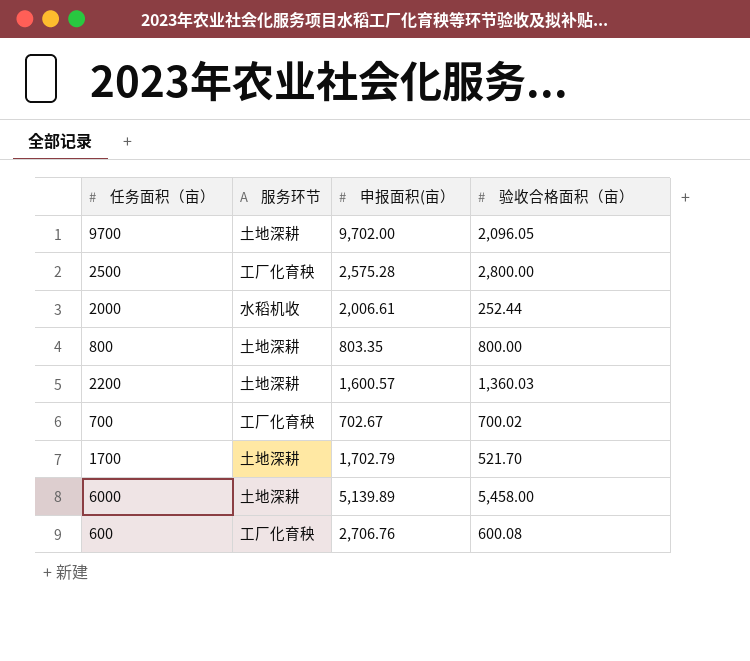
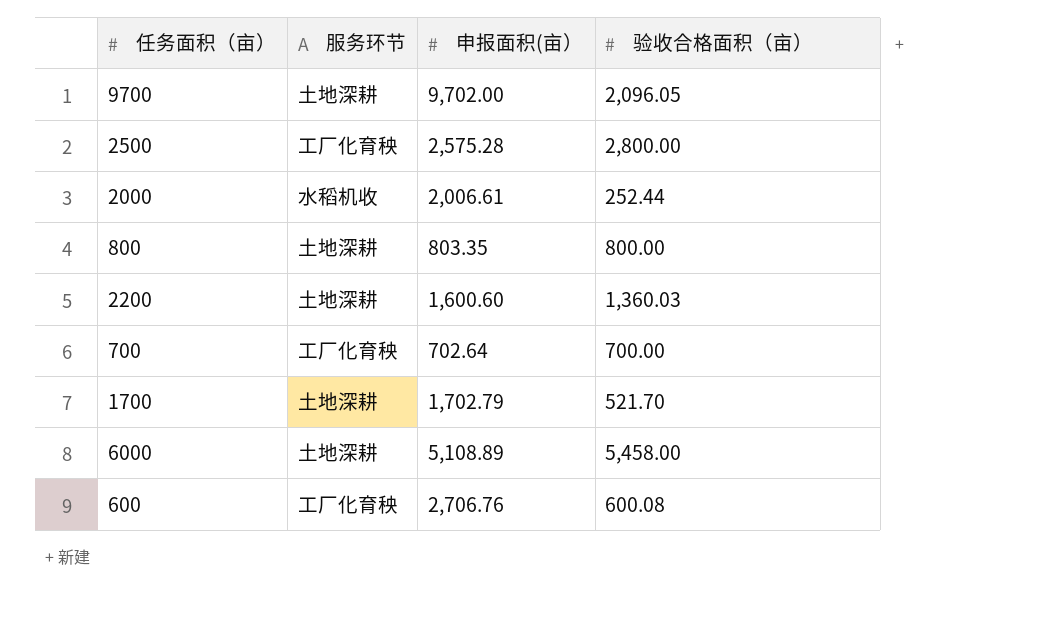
2200 | 申报面积(亩）: 1,600.57 -> 1,600.60
700 | 申报面积(亩）: 702.67 -> 702.64
700 | 验收合格面积（亩）: 700.02 -> 700.00
6000 | 申报面积(亩）: 5,139.89 -> 5,108.89

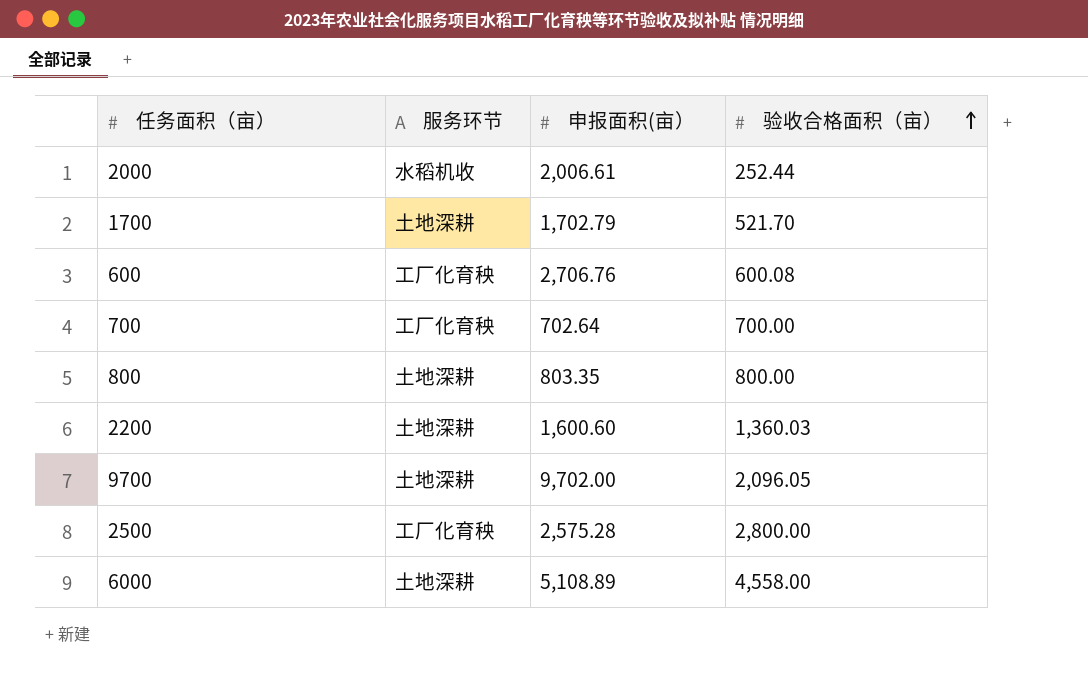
row order: none -> 验收合格面积（亩） ascending
6000 | 验收合格面积（亩）: 5,458.00 -> 4,558.00

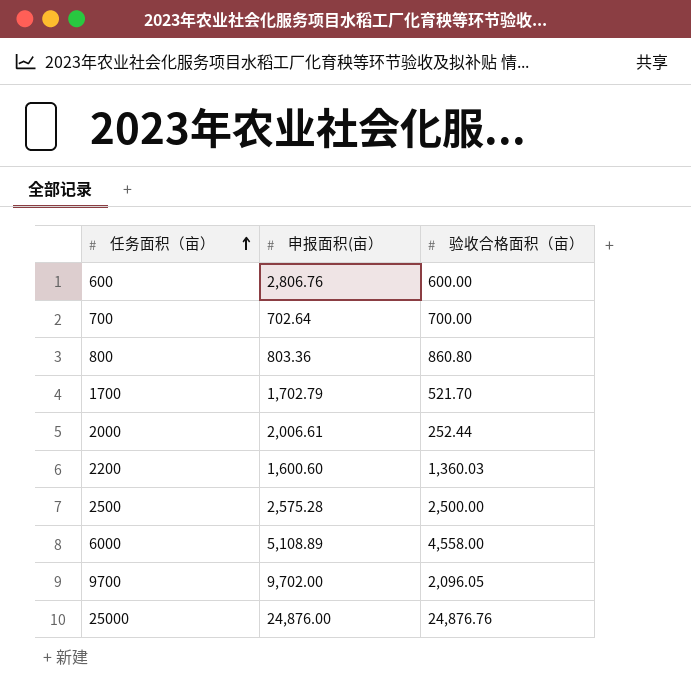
row order: 验收合格面积（亩） ascending -> 任务面积（亩） ascending
column 服务环节 | position: 2 -> none
600 | 申报面积(亩）: 2,706.76 -> 2,806.76
600 | 验收合格面积（亩）: 600.08 -> 600.00
800 | 申报面积(亩）: 803.35 -> 803.36
800 | 验收合格面积（亩）: 800.00 -> 860.80
2500 | 验收合格面积（亩）: 2,800.00 -> 2,500.00
row 25000: none -> 24,876.00 | 24,876.76

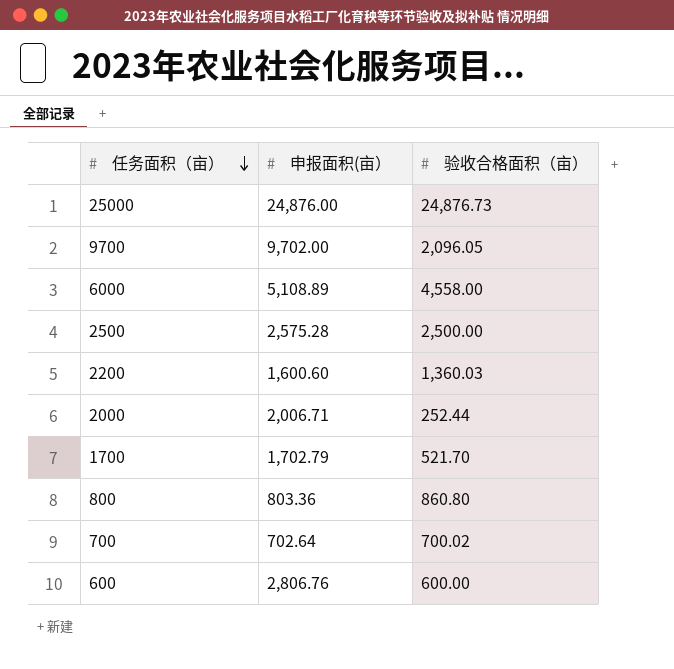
row order: 任务面积（亩） ascending -> 任务面积（亩） descending
25000 | 验收合格面积（亩）: 24,876.76 -> 24,876.73
2000 | 申报面积(亩）: 2,006.61 -> 2,006.71
700 | 验收合格面积（亩）: 700.00 -> 700.02

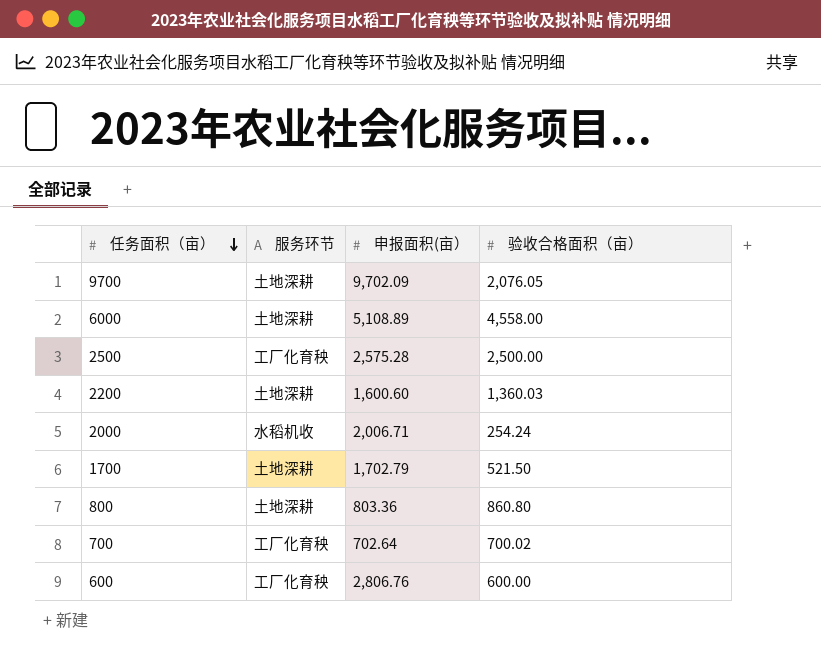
column 服务环节 | position: none -> 2
row 25000: 24,876.00 | 24,876.73 -> none
9700 | 申报面积(亩）: 9,702.00 -> 9,702.09
9700 | 验收合格面积（亩）: 2,096.05 -> 2,076.05
2000 | 验收合格面积（亩）: 252.44 -> 254.24
1700 | 验收合格面积（亩）: 521.70 -> 521.50

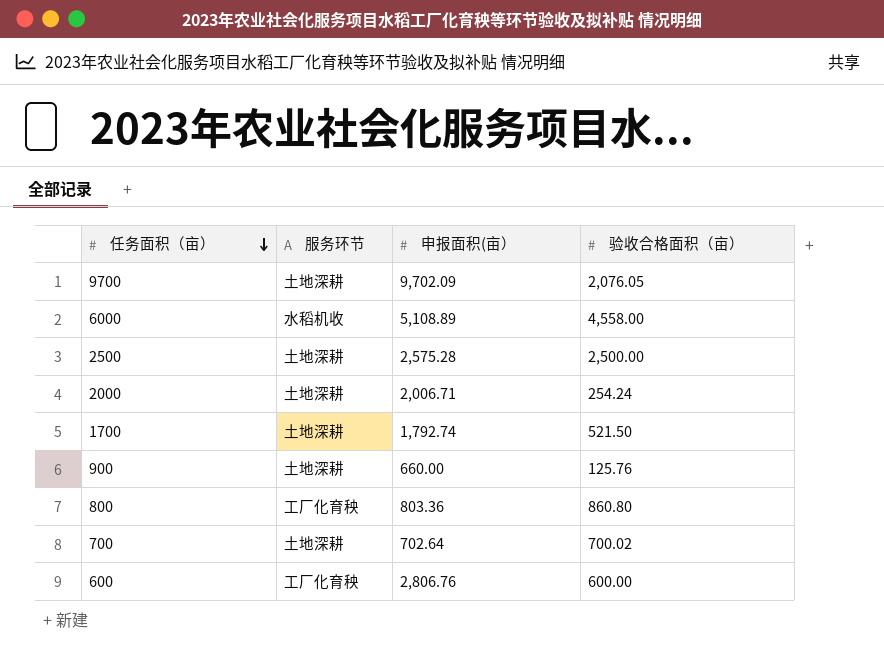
row 2200: 土地深耕 | 1,600.60 | 1,360.03 -> none
6000 | 服务环节: 土地深耕 -> 水稻机收
2500 | 服务环节: 工厂化育秧 -> 土地深耕
2000 | 服务环节: 水稻机收 -> 土地深耕
1700 | 申报面积(亩）: 1,702.79 -> 1,792.74
row 900: none -> 土地深耕 | 660.00 | 125.76
800 | 服务环节: 土地深耕 -> 工厂化育秧
700 | 服务环节: 工厂化育秧 -> 土地深耕

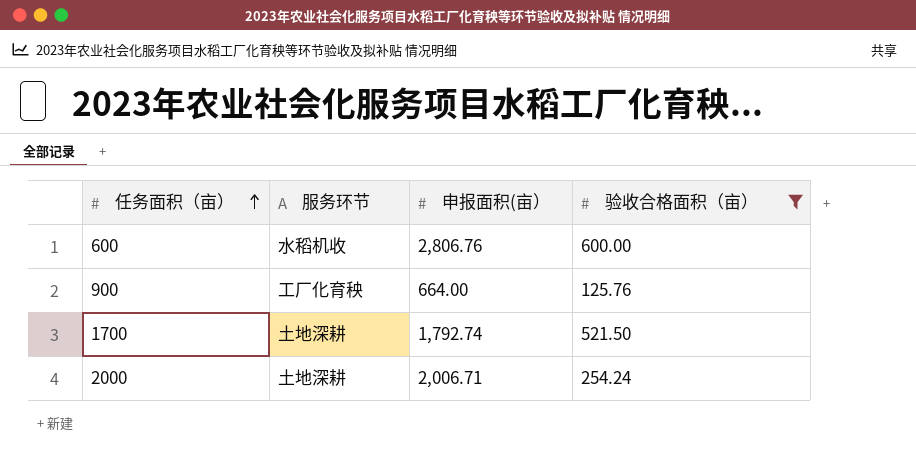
filter: none -> 验收合格面积（亩） <= 600.00
row order: 任务面积（亩） descending -> 任务面积（亩） ascending
600 | 服务环节: 工厂化育秧 -> 水稻机收
900 | 服务环节: 土地深耕 -> 工厂化育秧
900 | 申报面积(亩）: 660.00 -> 664.00

